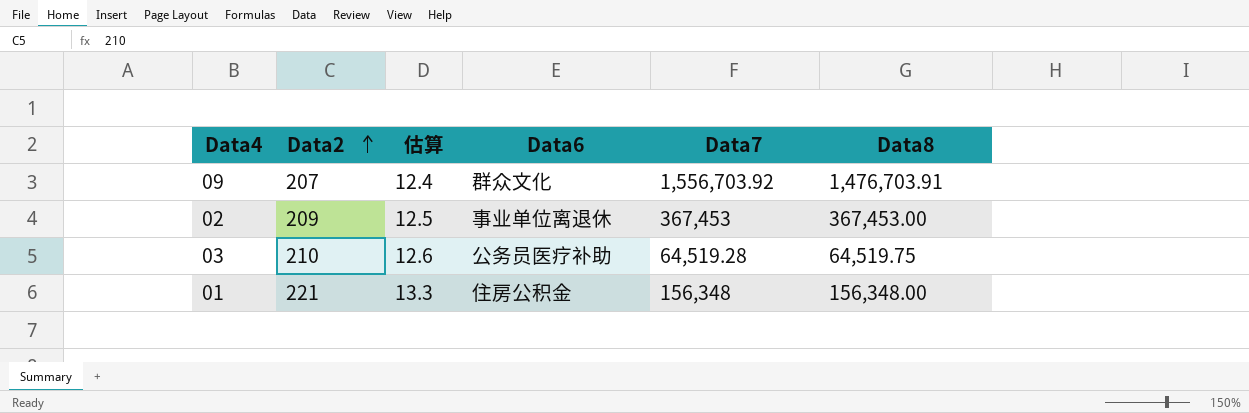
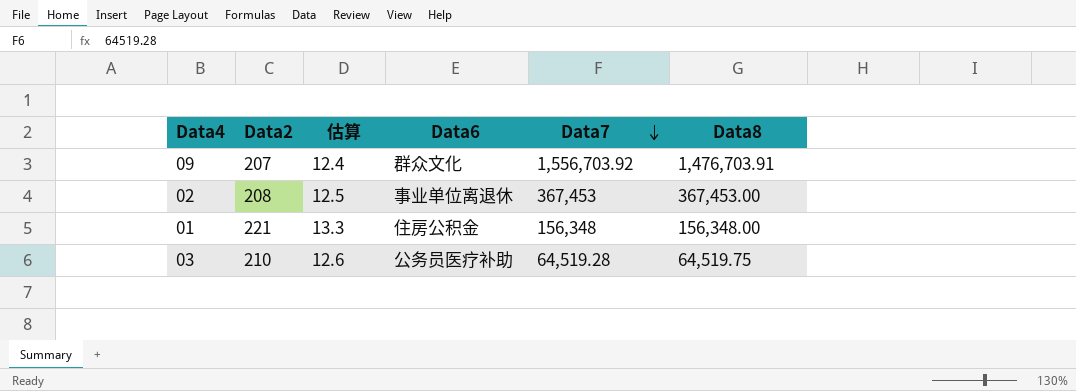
row order: Data2 ascending -> Data7 descending
02 | Data2: 209 -> 208

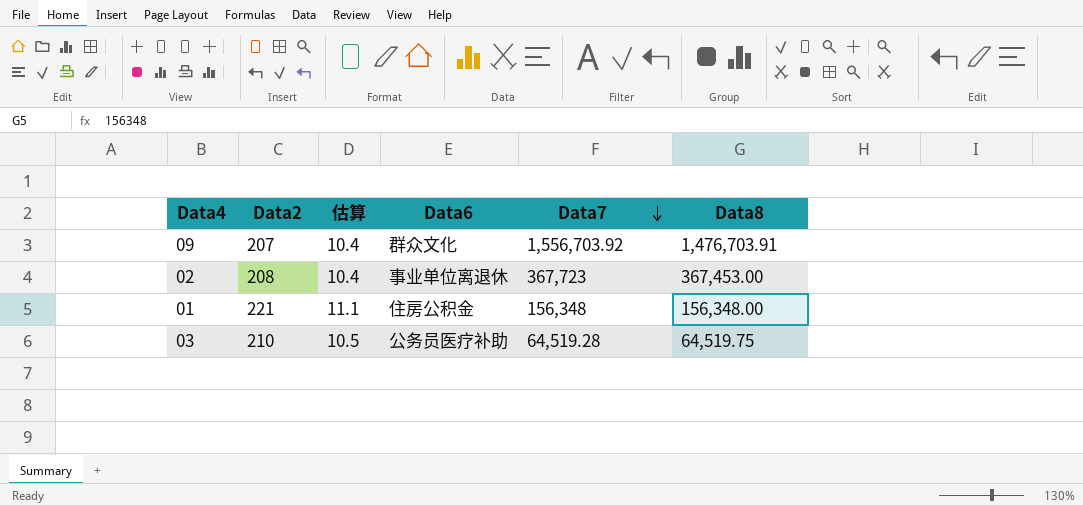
column 估算 | formula: [Data2] * 0.06 -> [Data2] * 0.05
02 | Data7: 367,453 -> 367,723

